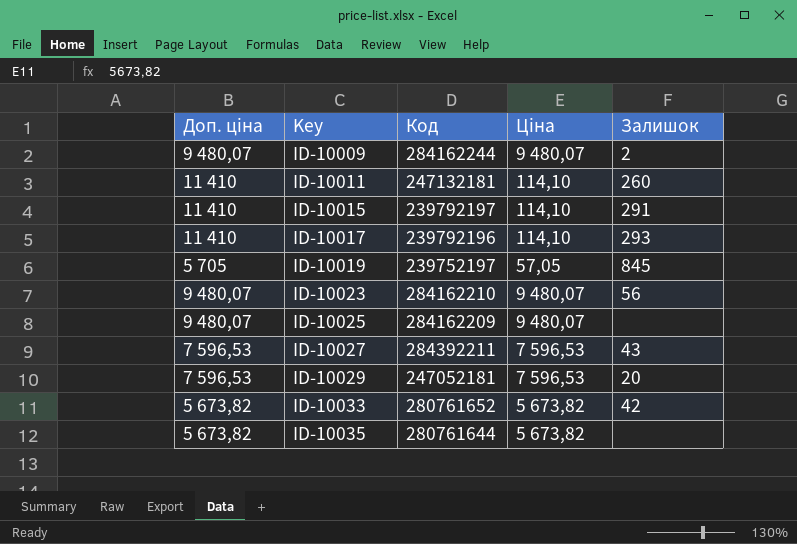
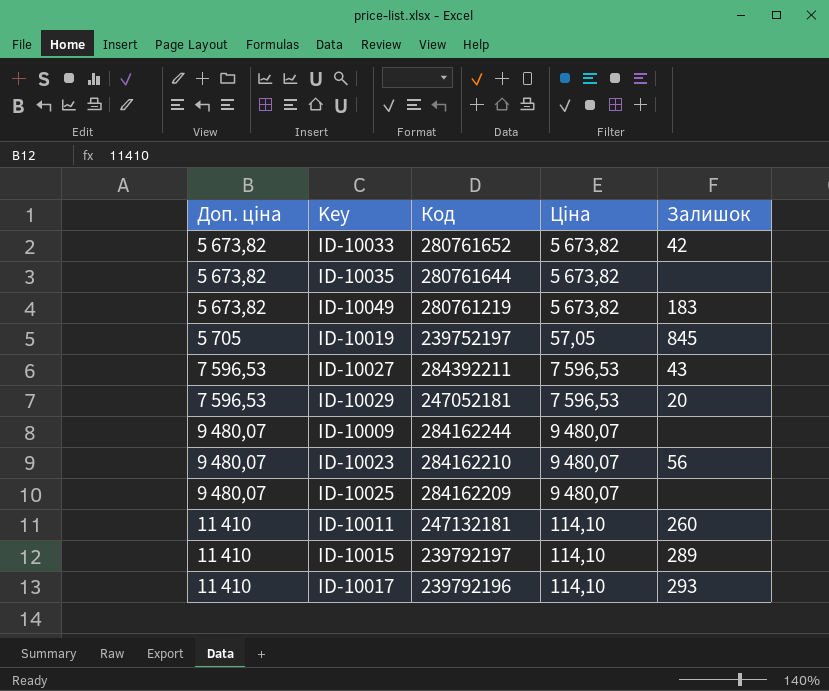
row order: Key ascending -> Доп. ціна ascending
row ID-10049: none -> 5 673,82 | 280761219 | 5 673,82 | 183
ID-10009 | Залишок: 2 -> none
ID-10015 | Залишок: 291 -> 289

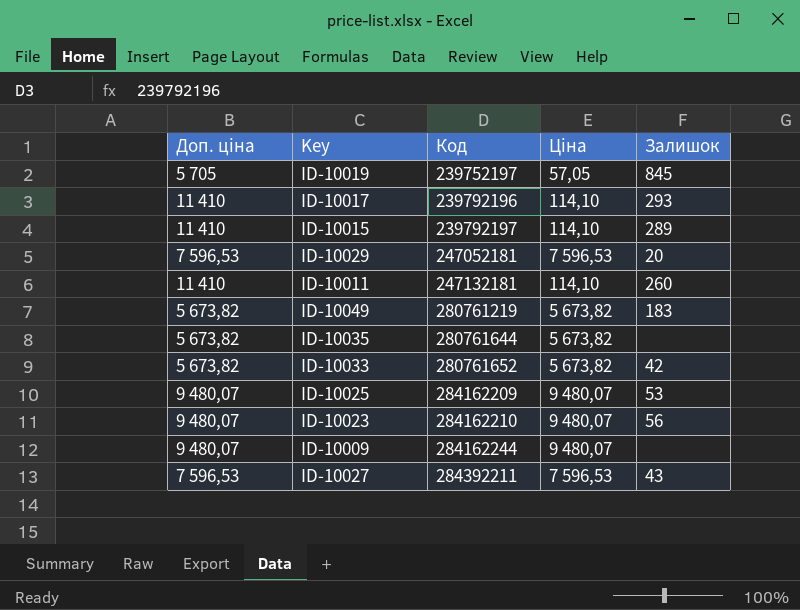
row order: Доп. ціна ascending -> Код ascending
ID-10025 | Залишок: none -> 53

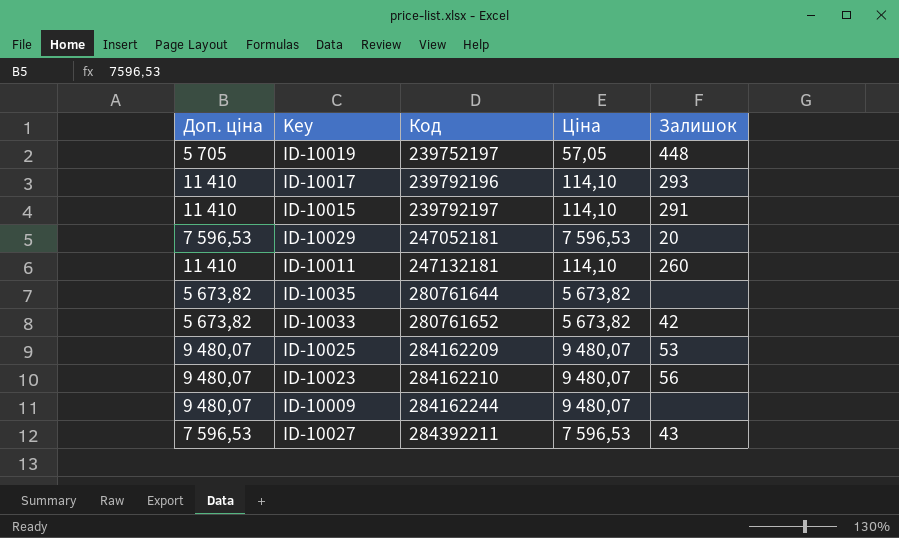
row ID-10049: 5 673,82 | 280761219 | 5 673,82 | 183 -> none
ID-10019 | Залишок: 845 -> 448
ID-10015 | Залишок: 289 -> 291

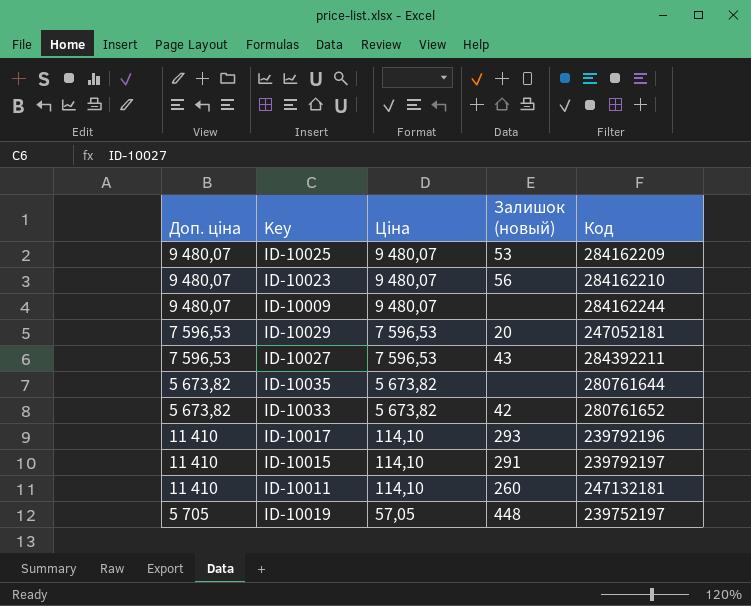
row order: Код ascending -> Ціна descending
column name: Залишок -> Залишок (новый)
column Код | position: 3 -> 5

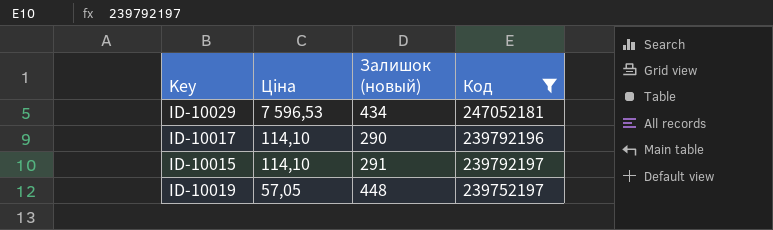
filter: none -> Код <= 247052181
column Доп. ціна | position: 1 -> none
ID-10029 | Залишок (новый): 20 -> 434
ID-10017 | Залишок (новый): 293 -> 290

